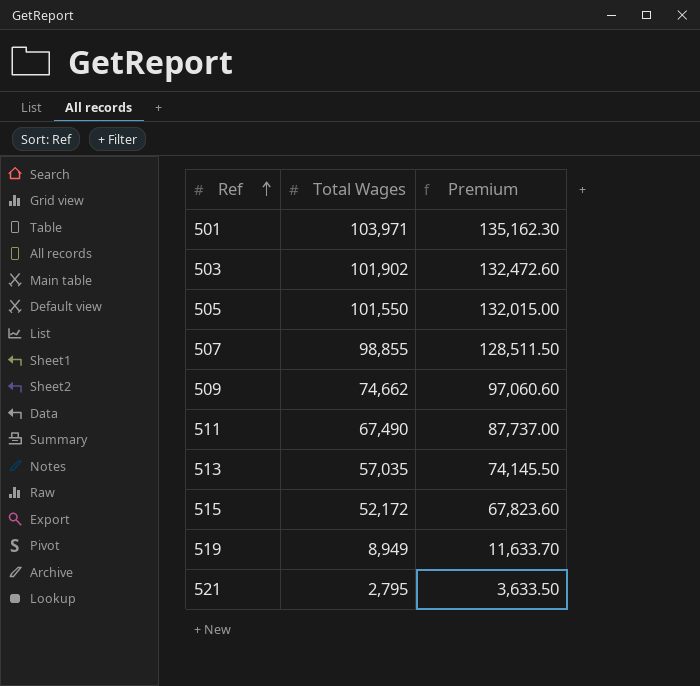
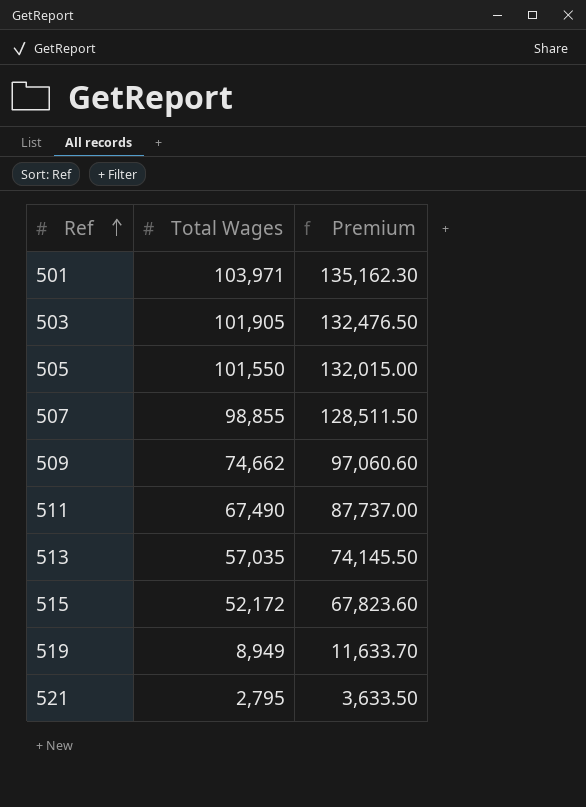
503 | Total Wages: 101,902 -> 101,905
503 | Premium: 132,472.60 -> 132,476.50

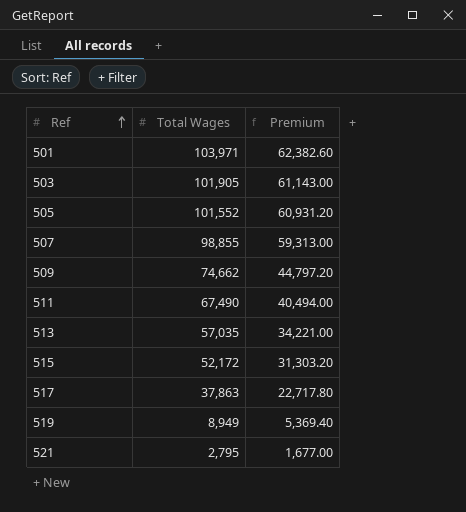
column Premium | formula: [Total Wages] * 1.3 -> [Total Wages] * 0.6
505 | Total Wages: 101,550 -> 101,552
row 517: none -> 37,863 | 22,717.80

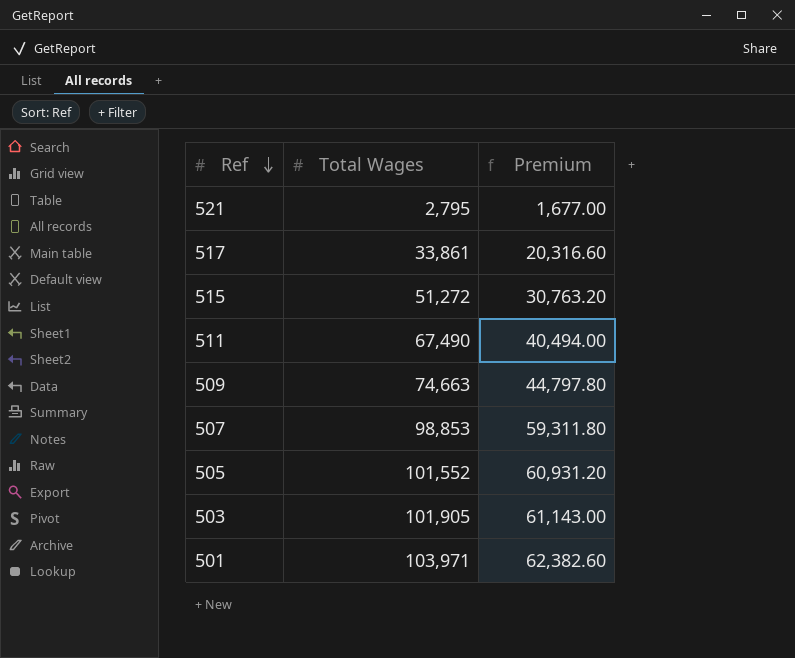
row order: Ref ascending -> Ref descending
row 513: 57,035 | 34,221.00 -> none
row 519: 8,949 | 5,369.40 -> none
517 | Total Wages: 37,863 -> 33,861
517 | Premium: 22,717.80 -> 20,316.60
515 | Total Wages: 52,172 -> 51,272
515 | Premium: 31,303.20 -> 30,763.20
509 | Total Wages: 74,662 -> 74,663
509 | Premium: 44,797.20 -> 44,797.80
507 | Total Wages: 98,855 -> 98,853
507 | Premium: 59,313.00 -> 59,311.80

